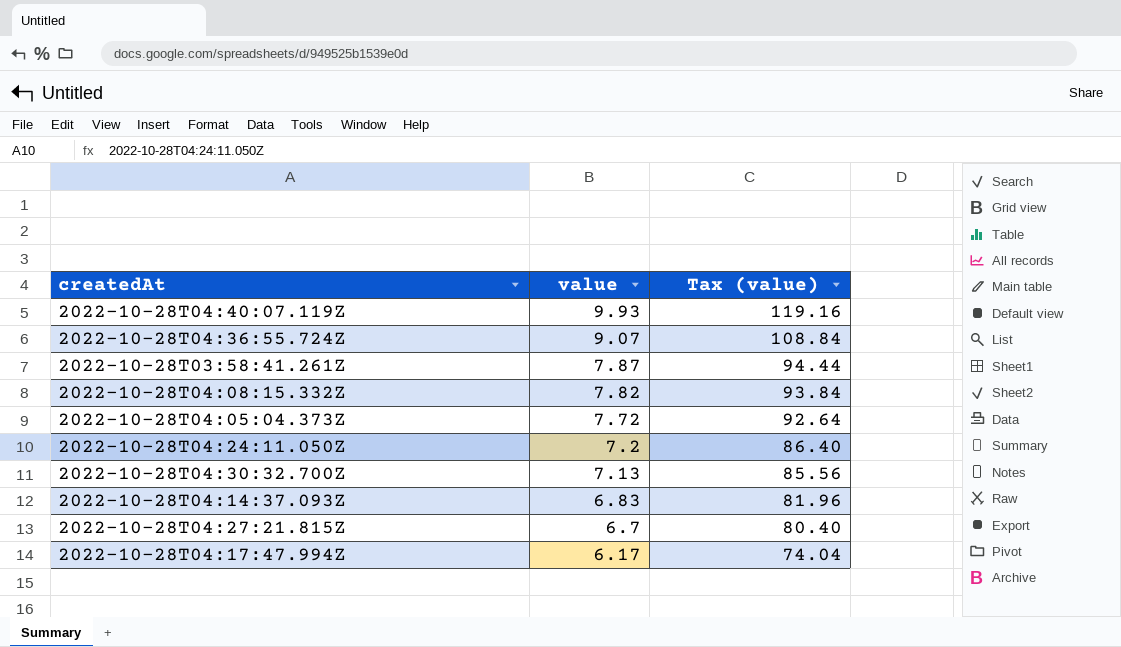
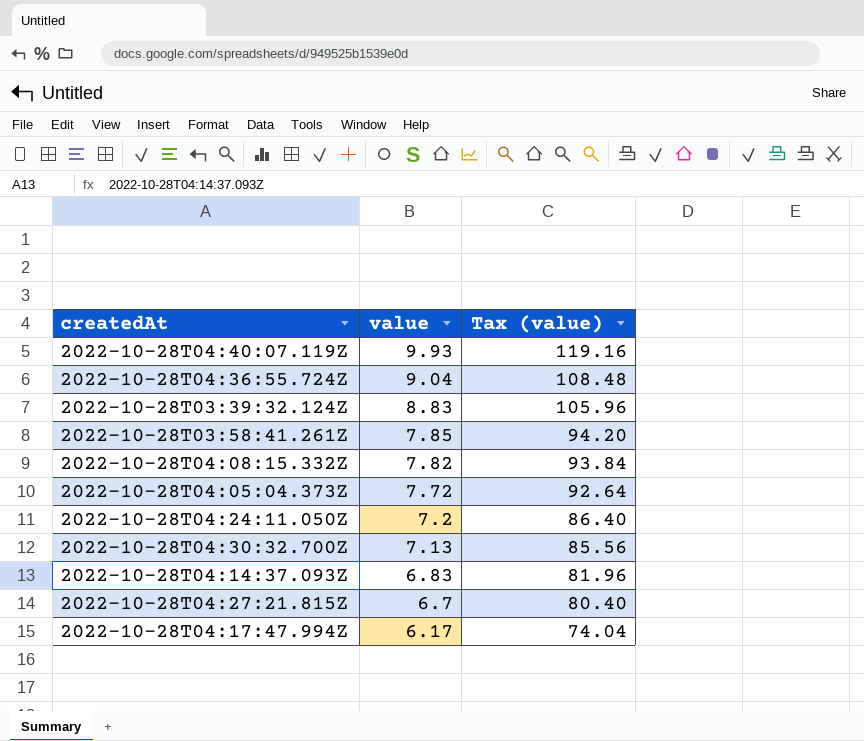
2022-10-28T04:36:55.724Z | value: 9.07 -> 9.04
2022-10-28T04:36:55.724Z | Tax (value): 108.84 -> 108.48
row 2022-10-28T03:39:32.124Z: none -> 8.83 | 105.96
2022-10-28T03:58:41.261Z | value: 7.87 -> 7.85
2022-10-28T03:58:41.261Z | Tax (value): 94.44 -> 94.20

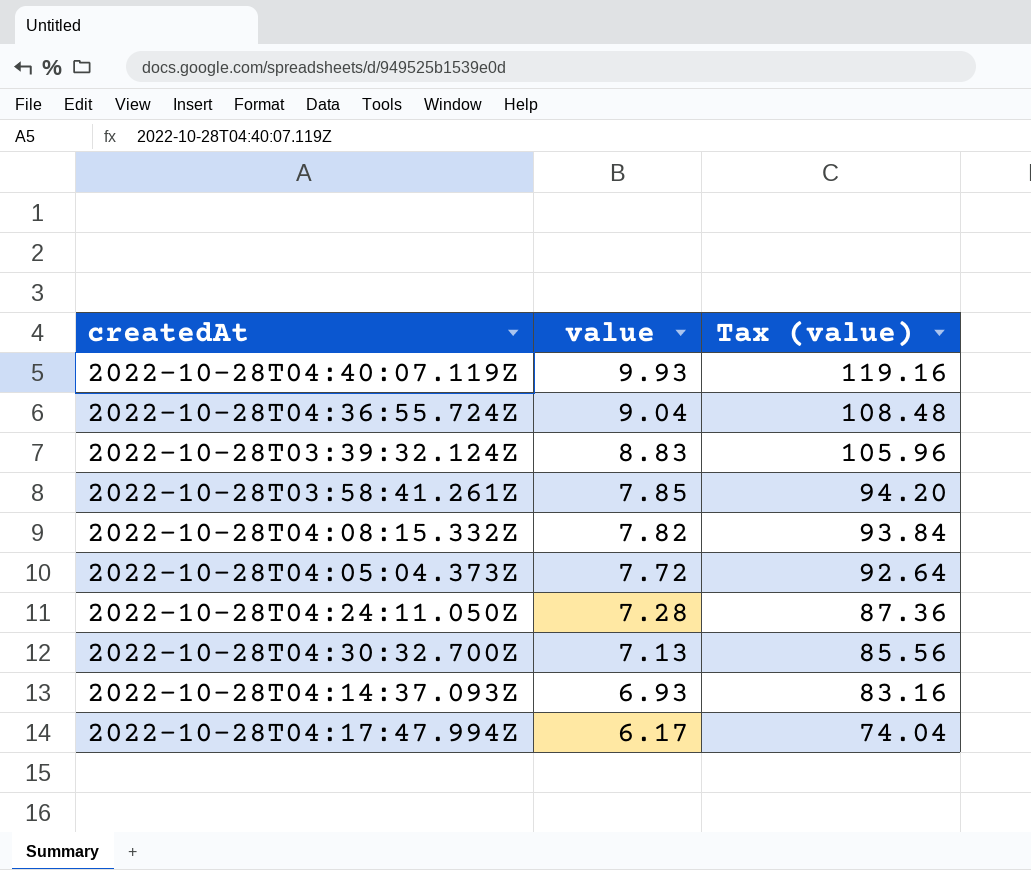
row 2022-10-28T04:27:21.815Z: 6.7 | 80.40 -> none
2022-10-28T04:24:11.050Z | value: 7.2 -> 7.28
2022-10-28T04:24:11.050Z | Tax (value): 86.40 -> 87.36
2022-10-28T04:14:37.093Z | value: 6.83 -> 6.93
2022-10-28T04:14:37.093Z | Tax (value): 81.96 -> 83.16

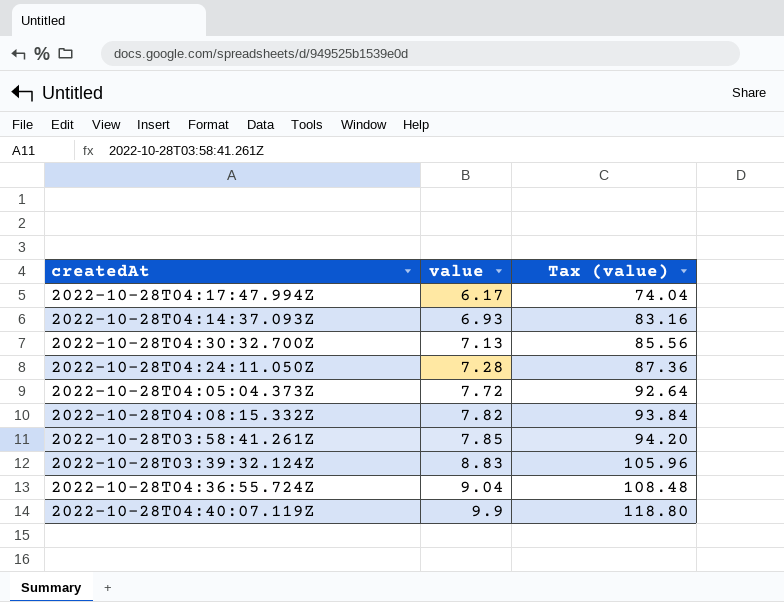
row order: value descending -> value ascending
2022-10-28T04:40:07.119Z | value: 9.93 -> 9.9
2022-10-28T04:40:07.119Z | Tax (value): 119.16 -> 118.80

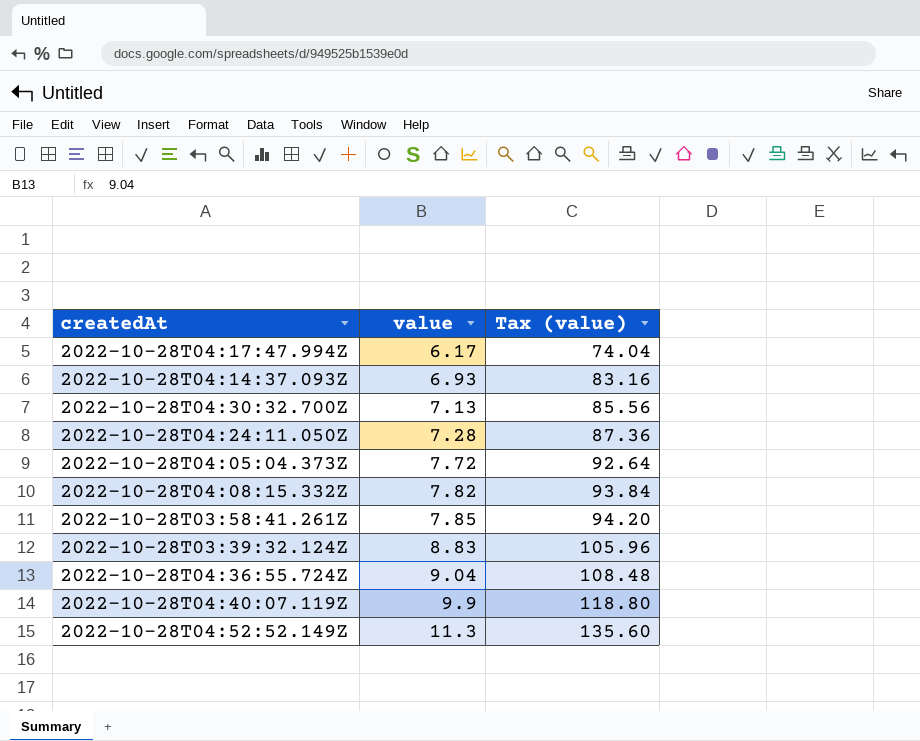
row 2022-10-28T04:52:52.149Z: none -> 11.3 | 135.60

